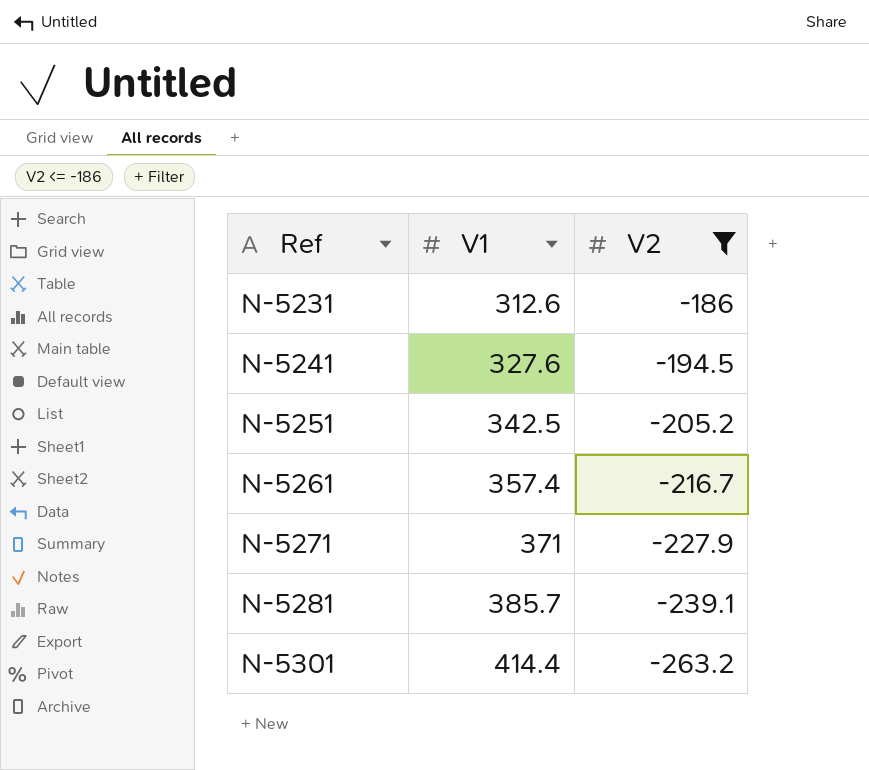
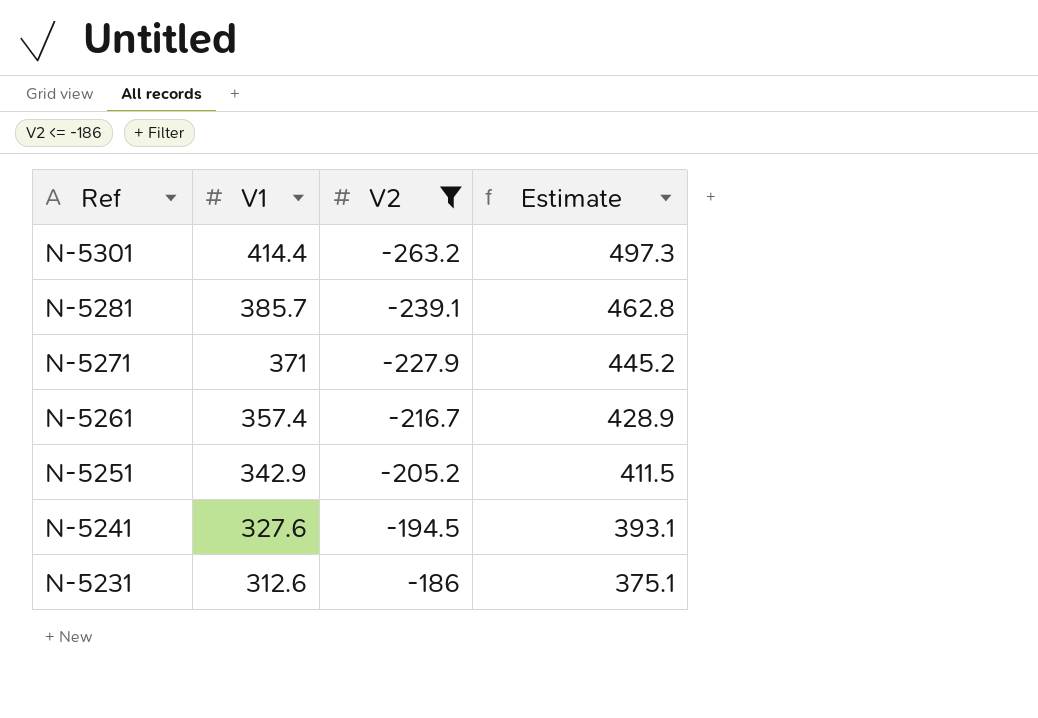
row order: Ref ascending -> Ref descending
column Estimate | formula: none -> [V1] * 1.2
N-5251 | V1: 342.5 -> 342.9

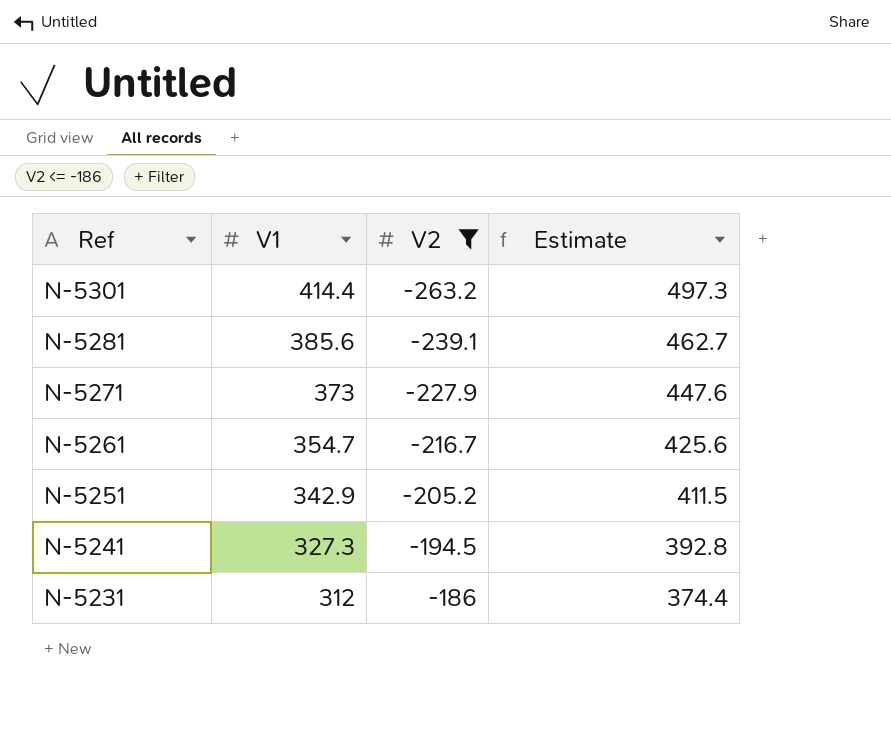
N-5281 | V1: 385.7 -> 385.6
N-5281 | Estimate: 462.8 -> 462.7
N-5271 | V1: 371 -> 373
N-5271 | Estimate: 445.2 -> 447.6
N-5261 | V1: 357.4 -> 354.7
N-5261 | Estimate: 428.9 -> 425.6
N-5241 | V1: 327.6 -> 327.3
N-5241 | Estimate: 393.1 -> 392.8
N-5231 | V1: 312.6 -> 312
N-5231 | Estimate: 375.1 -> 374.4

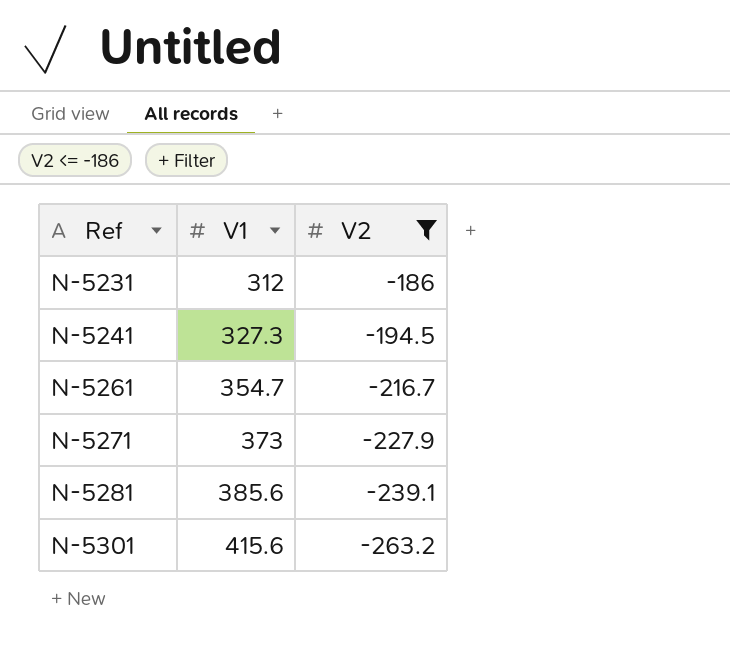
row order: Ref descending -> Ref ascending
column Estimate | formula: [V1] * 1.2 -> none
row N-5251: 342.9 | -205.2 | 411.5 -> none
N-5301 | V1: 414.4 -> 415.6

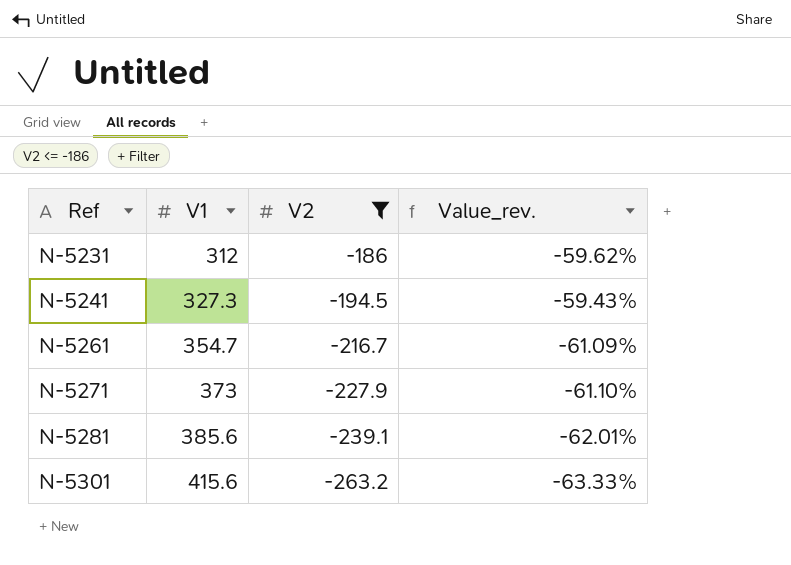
column Value_rev. | formula: none -> [V2] / [V1]

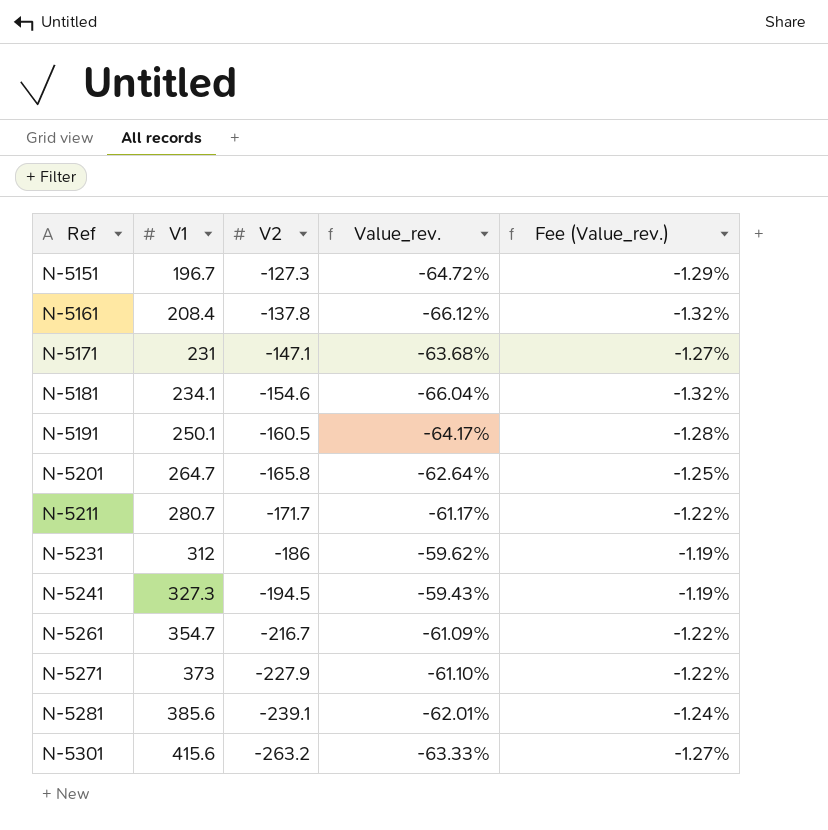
filter: V2 <= -186 -> none
column Fee (Value_rev.) | formula: none -> [Value_rev.] * 0.02

